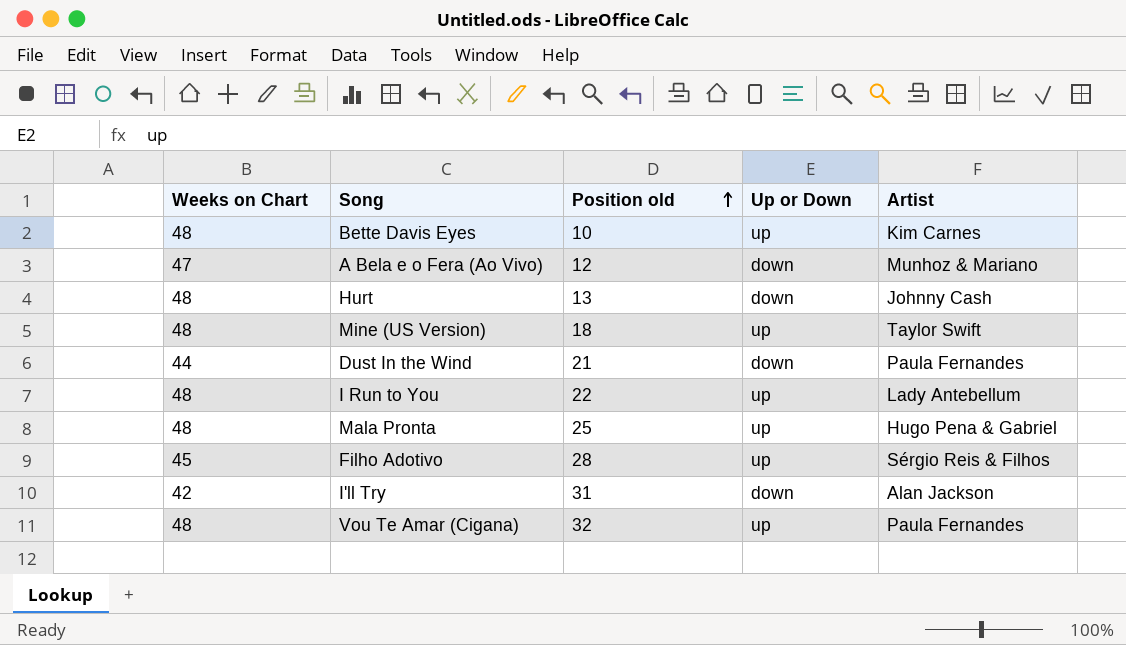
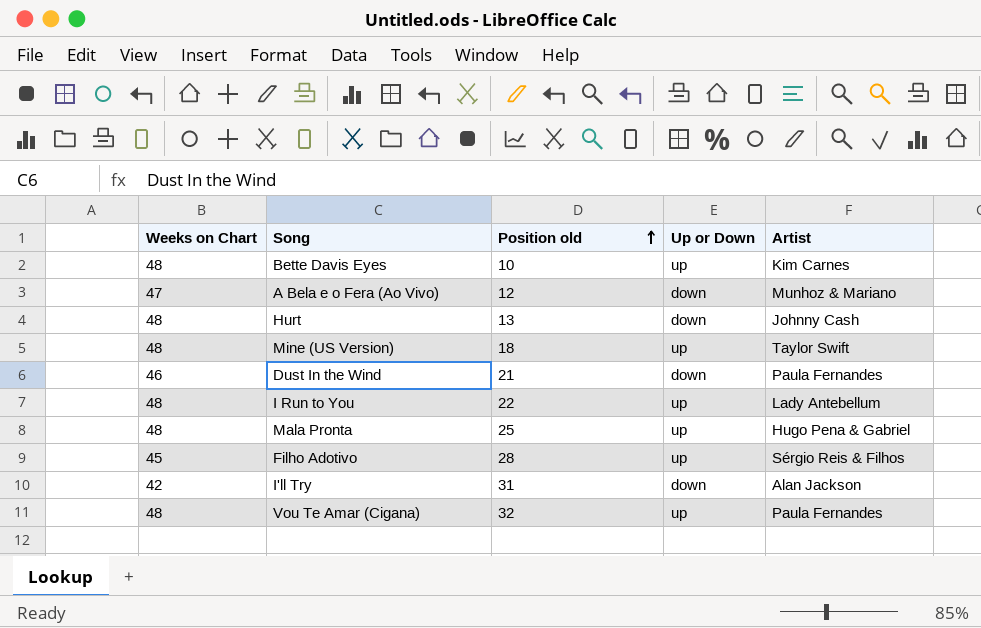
Dust In the Wind | Weeks on Chart: 44 -> 46

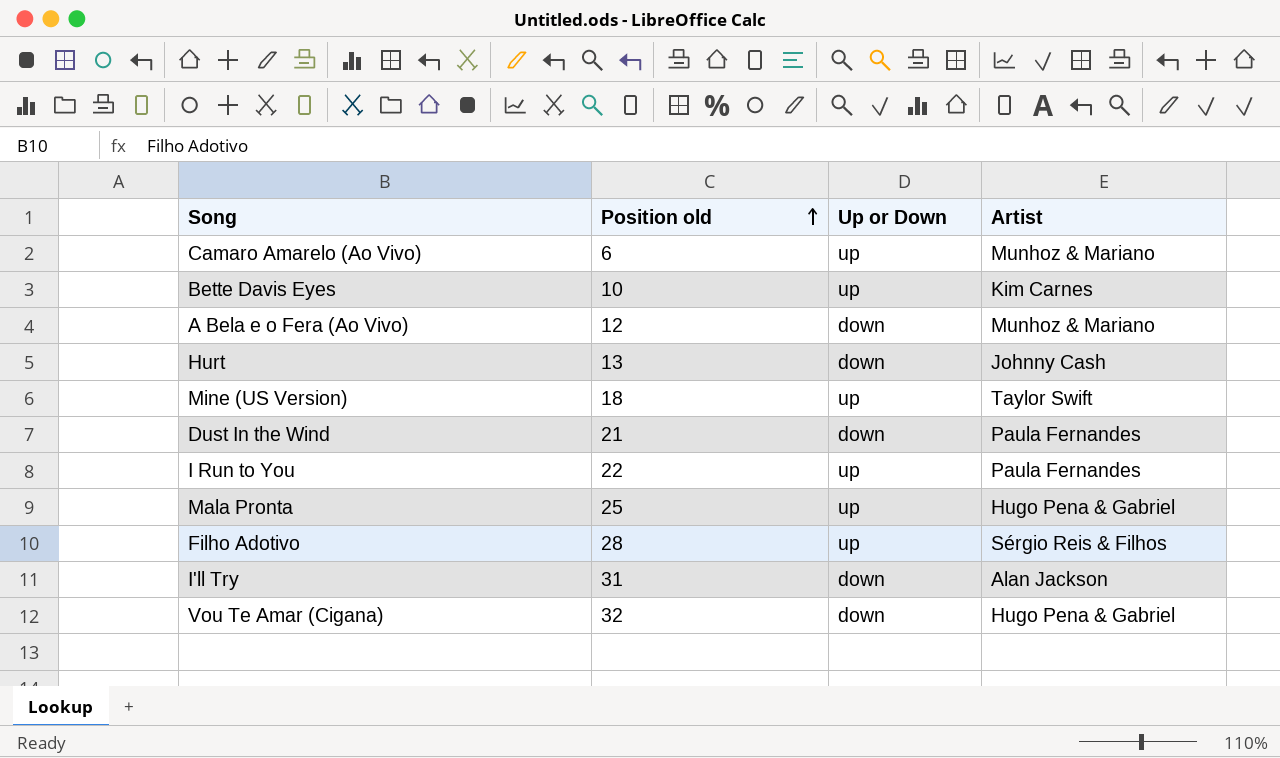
column Weeks on Chart | position: 1 -> none
row Camaro Amarelo (Ao Vivo): none -> 6 | up | Munhoz & Mariano
I Run to You | Artist: Lady Antebellum -> Paula Fernandes
Vou Te Amar (Cigana) | Up or Down: up -> down
Vou Te Amar (Cigana) | Artist: Paula Fernandes -> Hugo Pena & Gabriel

